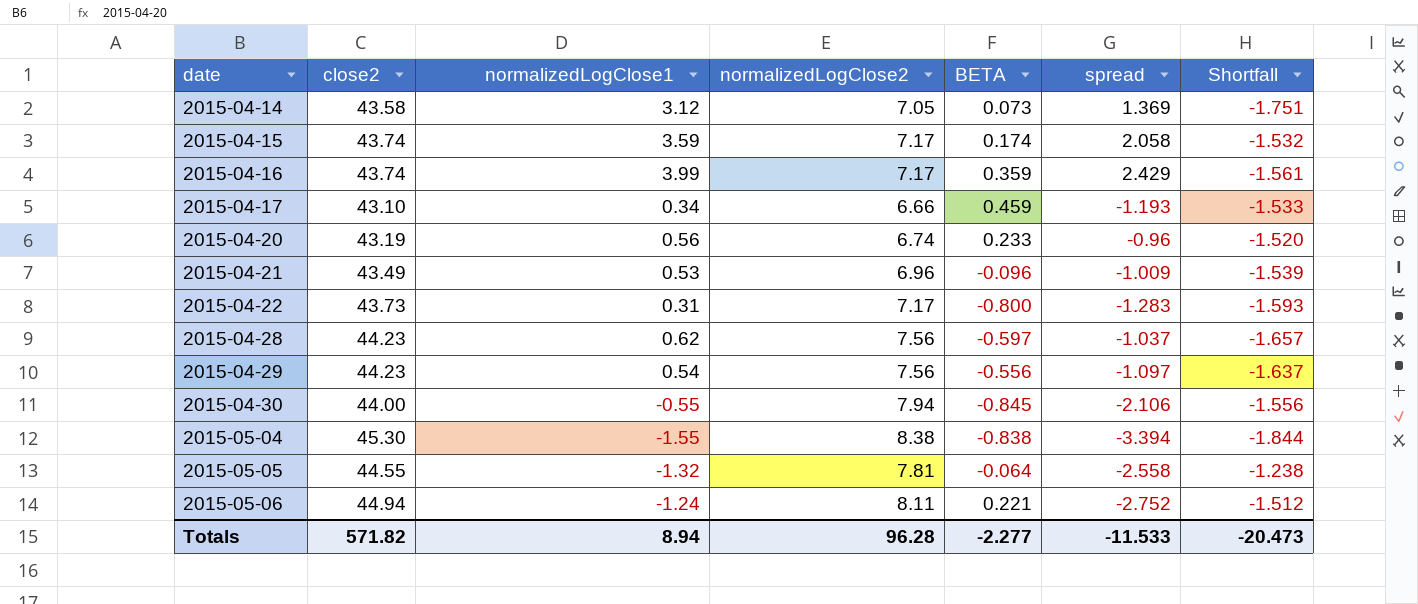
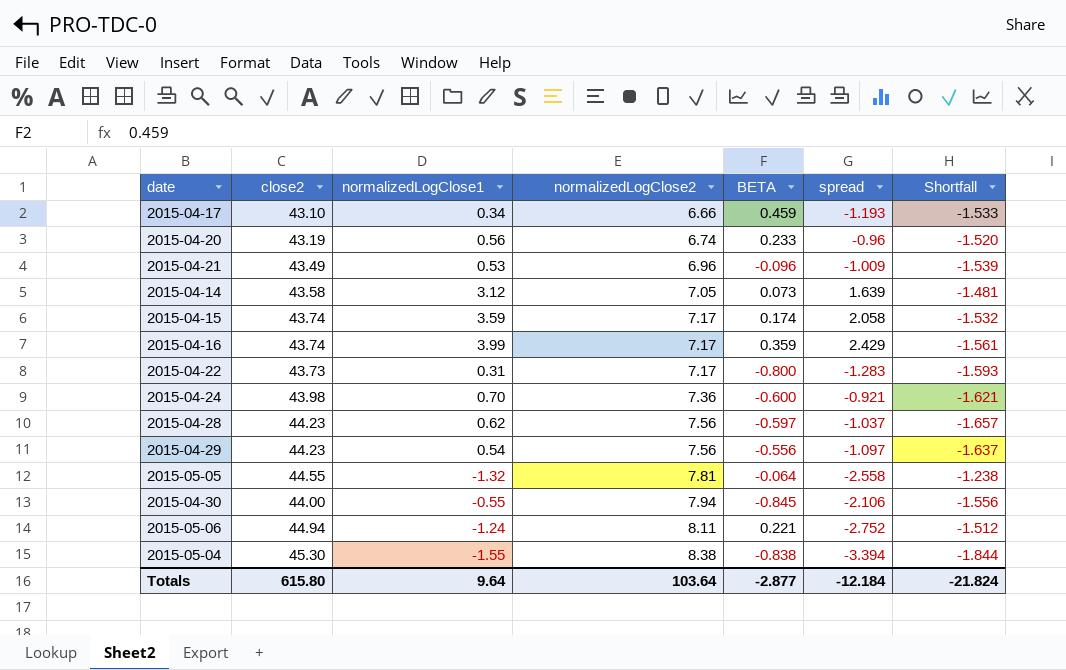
row order: date ascending -> normalizedLogClose2 ascending
2015-04-14 | spread: 1.369 -> 1.639
2015-04-14 | Shortfall: -1.751 -> -1.481
row 2015-04-24: none -> 43.98 | 0.70 | 7.36 | -0.600 | -0.921 | -1.621
Totals | close2: 571.82 -> 615.80
Totals | normalizedLogClose1: 8.94 -> 9.64
Totals | normalizedLogClose2: 96.28 -> 103.64
Totals | BETA: -2.277 -> -2.877
Totals | spread: -11.533 -> -12.184
Totals | Shortfall: -20.473 -> -21.824

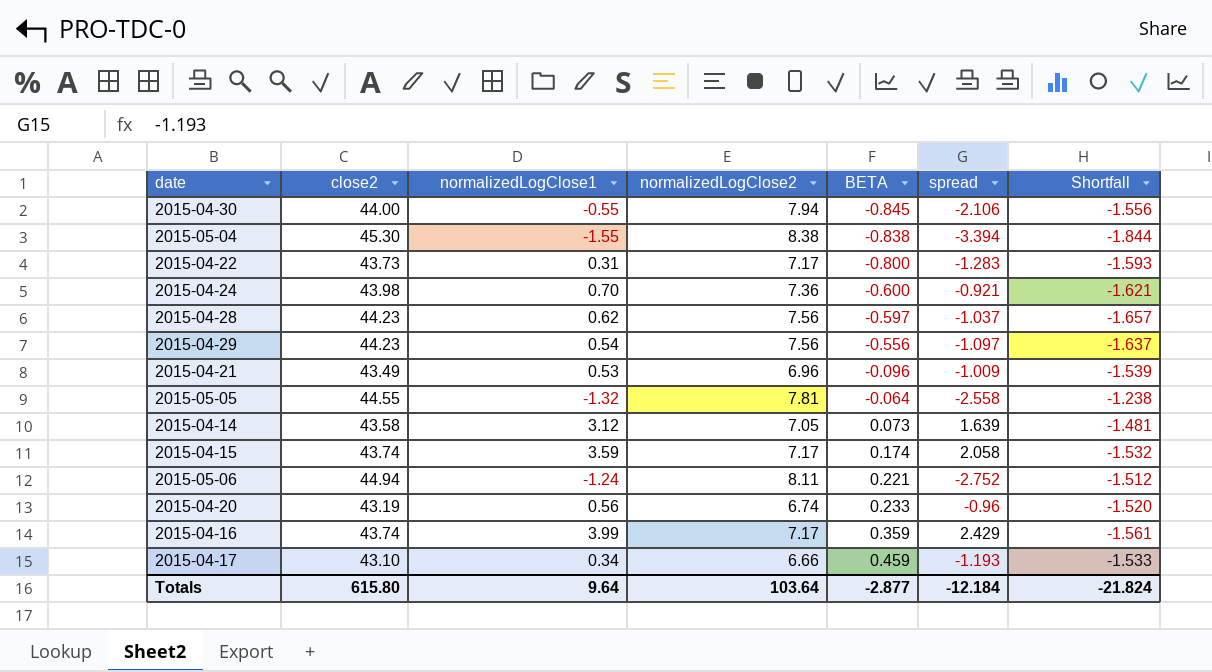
row order: normalizedLogClose2 ascending -> BETA ascending

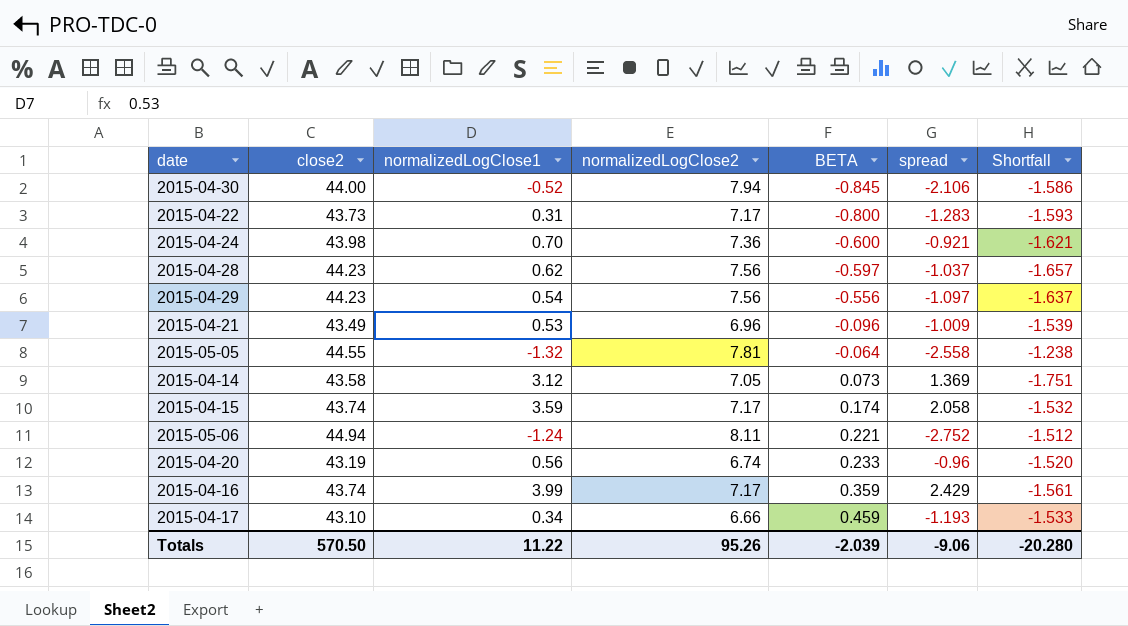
row 2015-05-04: 45.30 | -1.55 | 8.38 | -0.838 | -3.394 | -1.844 -> none
2015-04-30 | normalizedLogClose1: -0.55 -> -0.52
2015-04-30 | Shortfall: -1.556 -> -1.586
2015-04-14 | spread: 1.639 -> 1.369
2015-04-14 | Shortfall: -1.481 -> -1.751
Totals | close2: 615.80 -> 570.50
Totals | normalizedLogClose1: 9.64 -> 11.22
Totals | normalizedLogClose2: 103.64 -> 95.26
Totals | BETA: -2.877 -> -2.039
Totals | spread: -12.184 -> -9.06
Totals | Shortfall: -21.824 -> -20.280

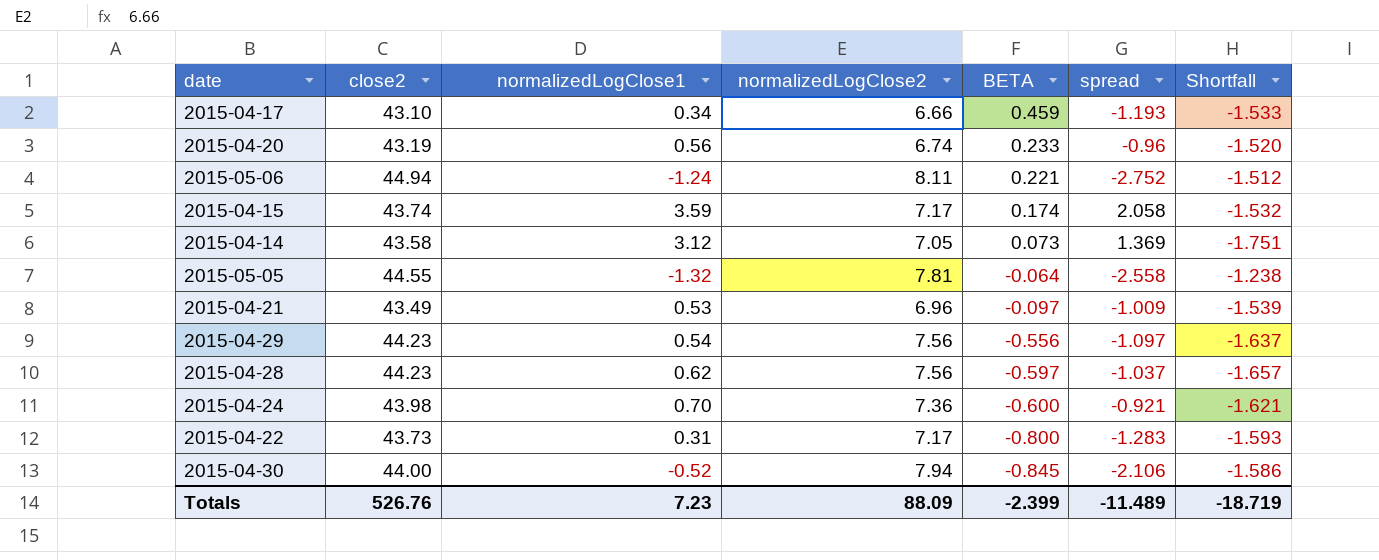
row order: BETA ascending -> BETA descending
row 2015-04-16: 43.74 | 3.99 | 7.17 | 0.359 | 2.429 | -1.561 -> none
2015-04-21 | BETA: -0.096 -> -0.097
Totals | close2: 570.50 -> 526.76
Totals | normalizedLogClose1: 11.22 -> 7.23
Totals | normalizedLogClose2: 95.26 -> 88.09
Totals | BETA: -2.039 -> -2.399
Totals | spread: -9.06 -> -11.489
Totals | Shortfall: -20.280 -> -18.719

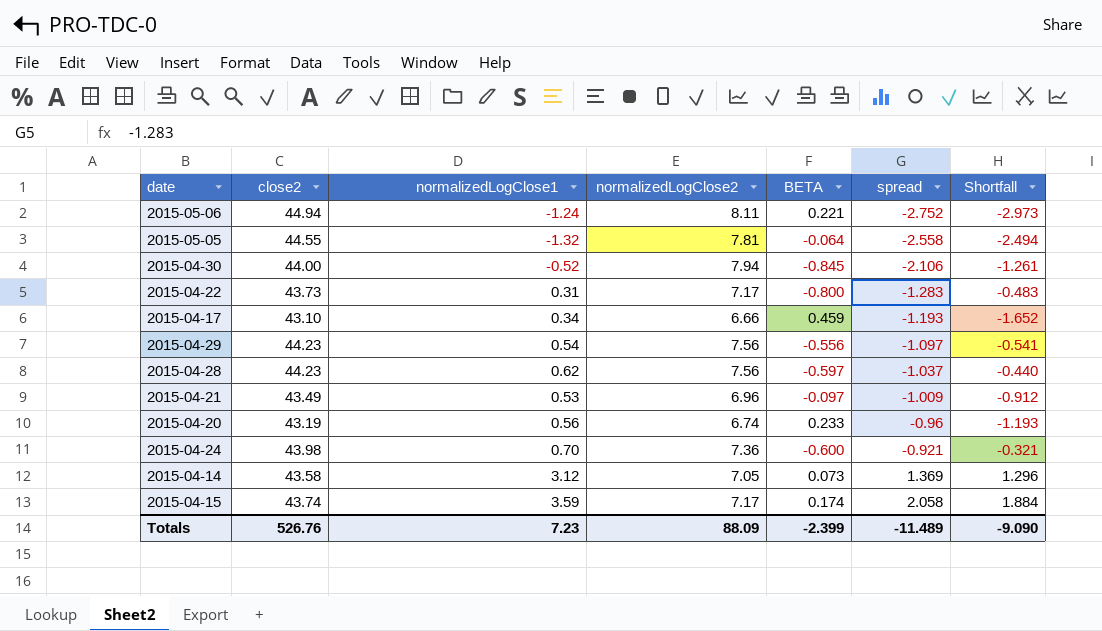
row order: BETA descending -> spread ascending
column Shortfall | formula: [spread] - [normalizedLogClose1] -> [spread] - [BETA]
Totals | Shortfall: -18.719 -> -9.090

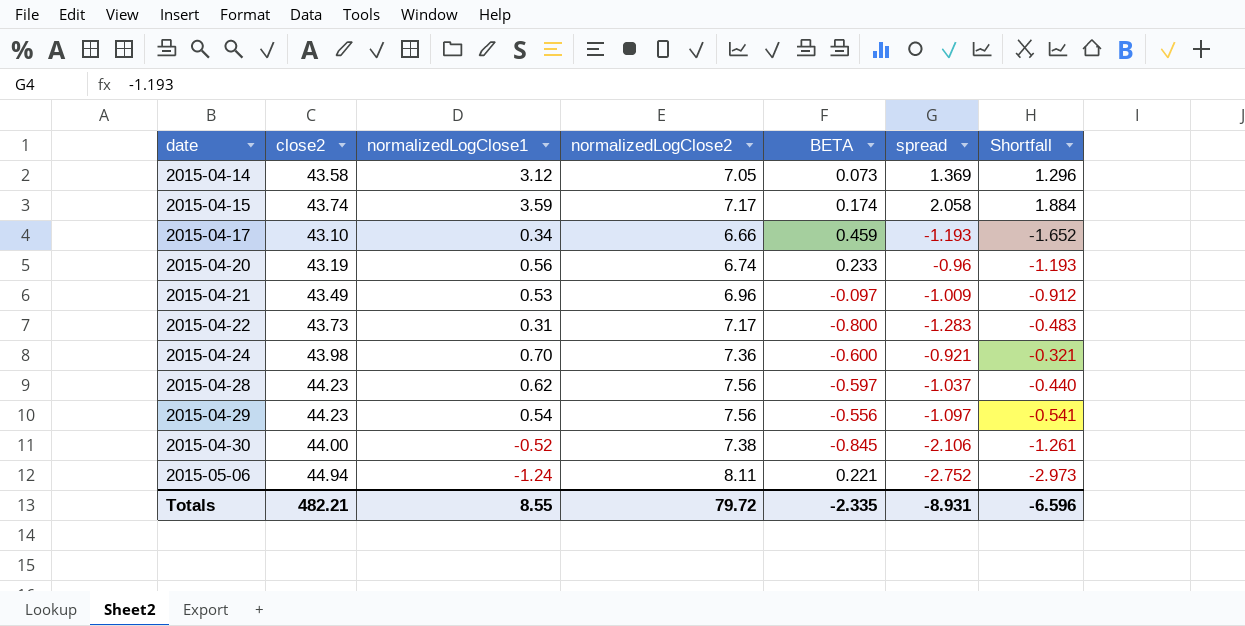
row order: spread ascending -> date ascending
row 2015-05-05: 44.55 | -1.32 | 7.81 | -0.064 | -2.558 | -2.494 -> none
2015-04-30 | normalizedLogClose2: 7.94 -> 7.38
Totals | close2: 526.76 -> 482.21
Totals | normalizedLogClose1: 7.23 -> 8.55
Totals | normalizedLogClose2: 88.09 -> 79.72
Totals | BETA: -2.399 -> -2.335
Totals | spread: -11.489 -> -8.931
Totals | Shortfall: -9.090 -> -6.596

